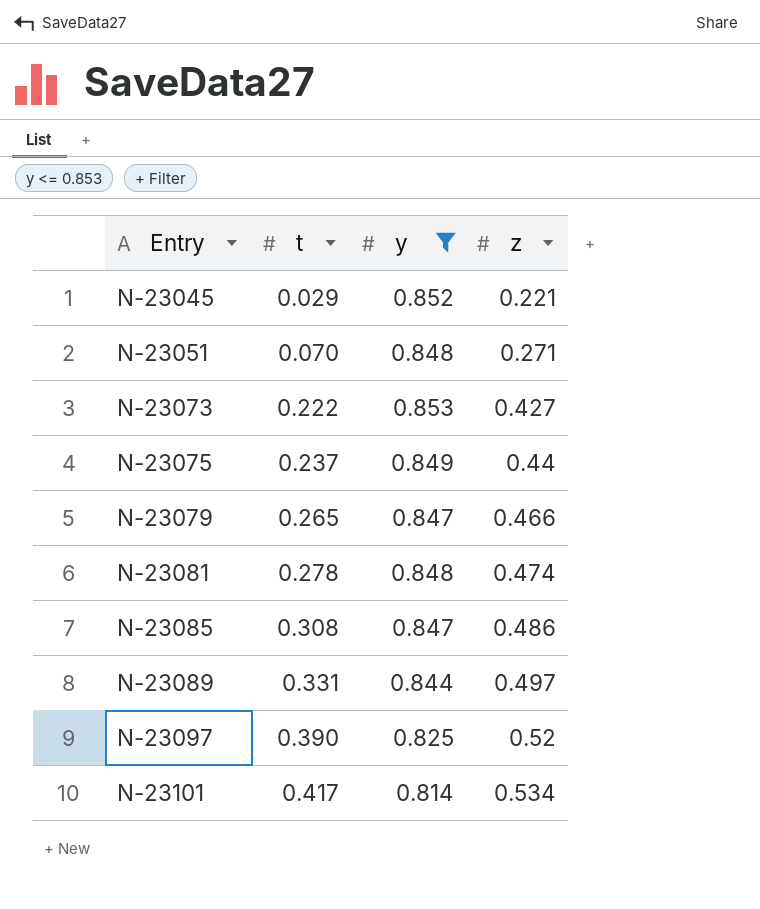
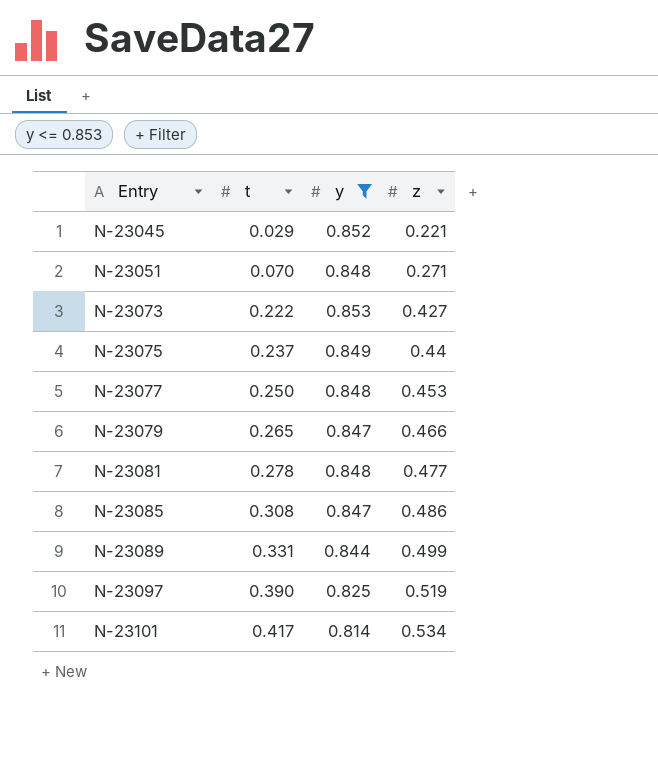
row N-23077: none -> 0.250 | 0.848 | 0.453
N-23081 | z: 0.474 -> 0.477
N-23089 | z: 0.497 -> 0.499
N-23097 | z: 0.52 -> 0.519

